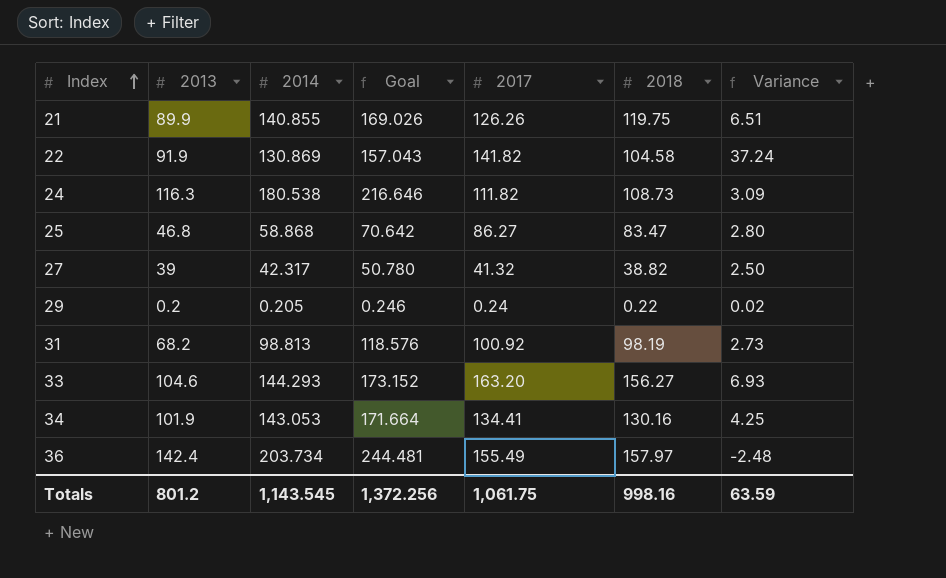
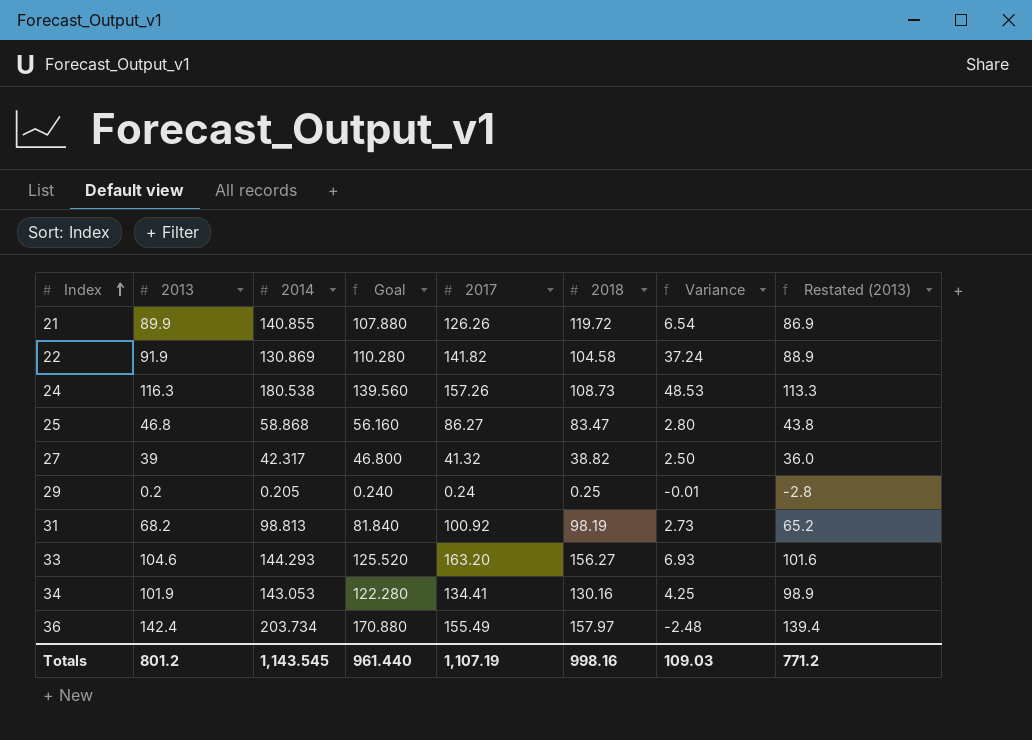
column Goal | formula: [2014] * 1.2 -> [2013] * 1.2
column Restated (2013) | formula: none -> [2013] - 3
21 | 2018: 119.75 -> 119.72
21 | Variance: 6.51 -> 6.54
24 | 2017: 111.82 -> 157.26
24 | Variance: 3.09 -> 48.53
29 | 2018: 0.22 -> 0.25
29 | Variance: 0.02 -> -0.01
Totals | Goal: 1,372.256 -> 961.440
Totals | 2017: 1,061.75 -> 1,107.19
Totals | Variance: 63.59 -> 109.03

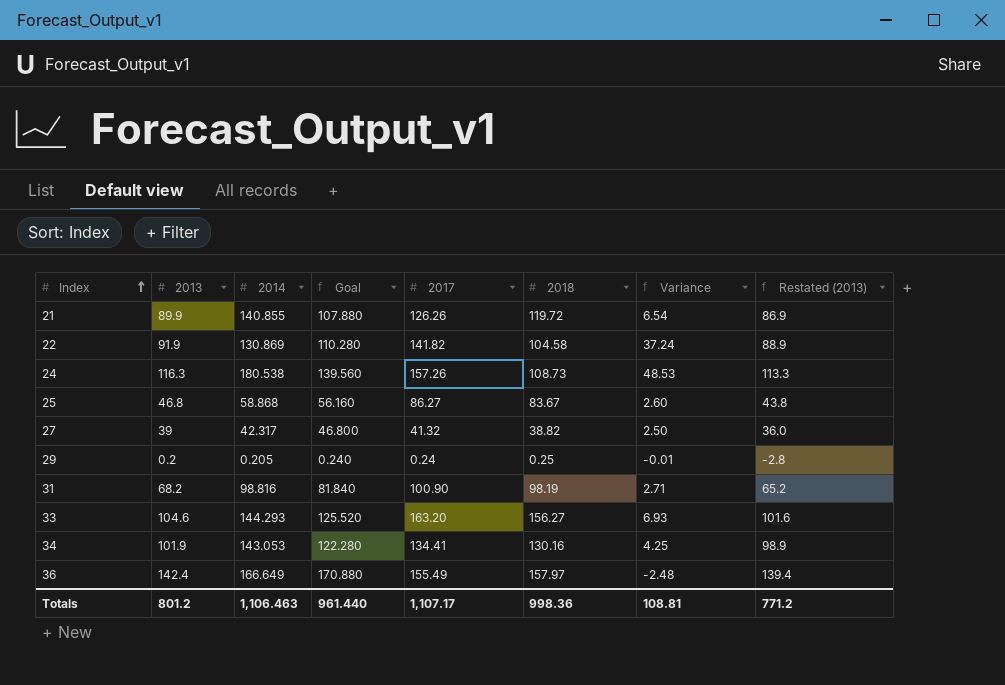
25 | 2018: 83.47 -> 83.67
25 | Variance: 2.80 -> 2.60
31 | 2014: 98.813 -> 98.816
31 | 2017: 100.92 -> 100.90
31 | Variance: 2.73 -> 2.71
36 | 2014: 203.734 -> 166.649
Totals | 2014: 1,143.545 -> 1,106.463
Totals | 2017: 1,107.19 -> 1,107.17
Totals | 2018: 998.16 -> 998.36
Totals | Variance: 109.03 -> 108.81

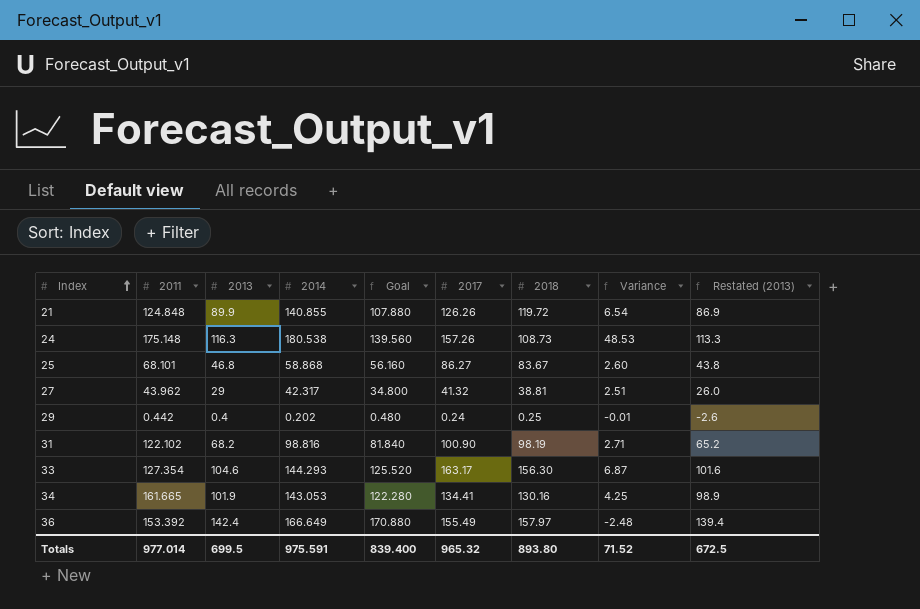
column 2011 | position: none -> 2
row 22: 91.9 | 130.869 | 110.280 | 141.82 | 104.58 | 37.24 | 88.9 -> none
27 | 2013: 39 -> 29
27 | Goal: 46.800 -> 34.800
27 | 2018: 38.82 -> 38.81
27 | Variance: 2.50 -> 2.51
27 | Restated (2013): 36.0 -> 26.0
29 | 2013: 0.2 -> 0.4
29 | 2014: 0.205 -> 0.202
29 | Goal: 0.240 -> 0.480
29 | Restated (2013): -2.8 -> -2.6
33 | 2017: 163.20 -> 163.17
33 | 2018: 156.27 -> 156.30
33 | Variance: 6.93 -> 6.87
Totals | 2013: 801.2 -> 699.5
Totals | 2014: 1,106.463 -> 975.591
Totals | Goal: 961.440 -> 839.400
Totals | 2017: 1,107.17 -> 965.32
Totals | 2018: 998.36 -> 893.80
Totals | Variance: 108.81 -> 71.52
Totals | Restated (2013): 771.2 -> 672.5

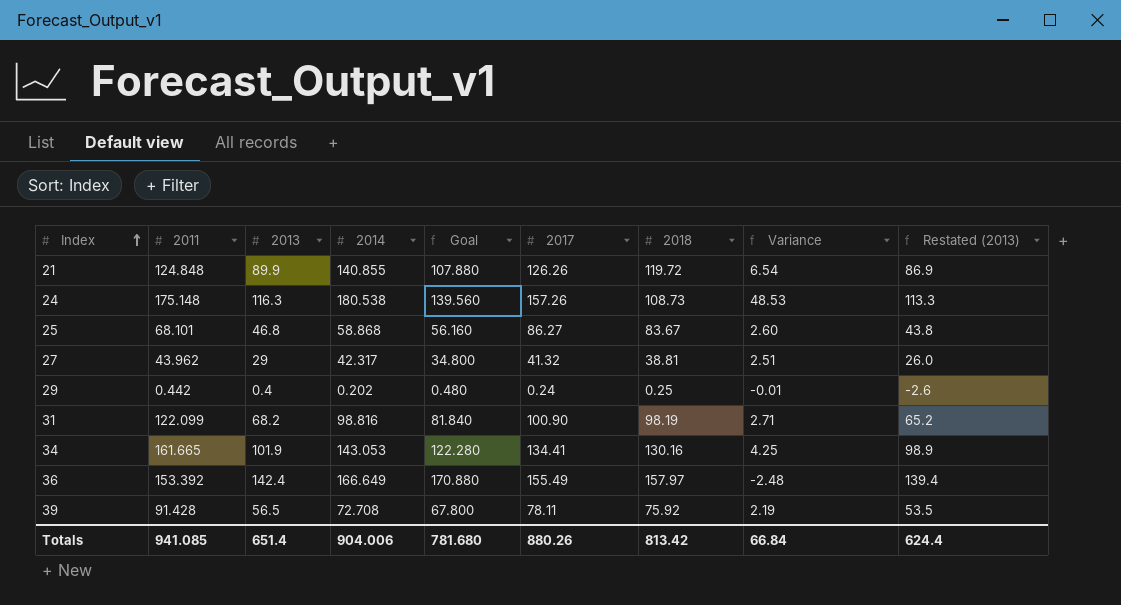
row 33: 127.354 | 104.6 | 144.293 | 125.520 | 163.17 | 156.30 | 6.87 | 101.6 -> none
31 | 2011: 122.102 -> 122.099
row 39: none -> 91.428 | 56.5 | 72.708 | 67.800 | 78.11 | 75.92 | 2.19 | 53.5
Totals | 2011: 977.014 -> 941.085
Totals | 2013: 699.5 -> 651.4
Totals | 2014: 975.591 -> 904.006
Totals | Goal: 839.400 -> 781.680
Totals | 2017: 965.32 -> 880.26
Totals | 2018: 893.80 -> 813.42
Totals | Variance: 71.52 -> 66.84
Totals | Restated (2013): 672.5 -> 624.4

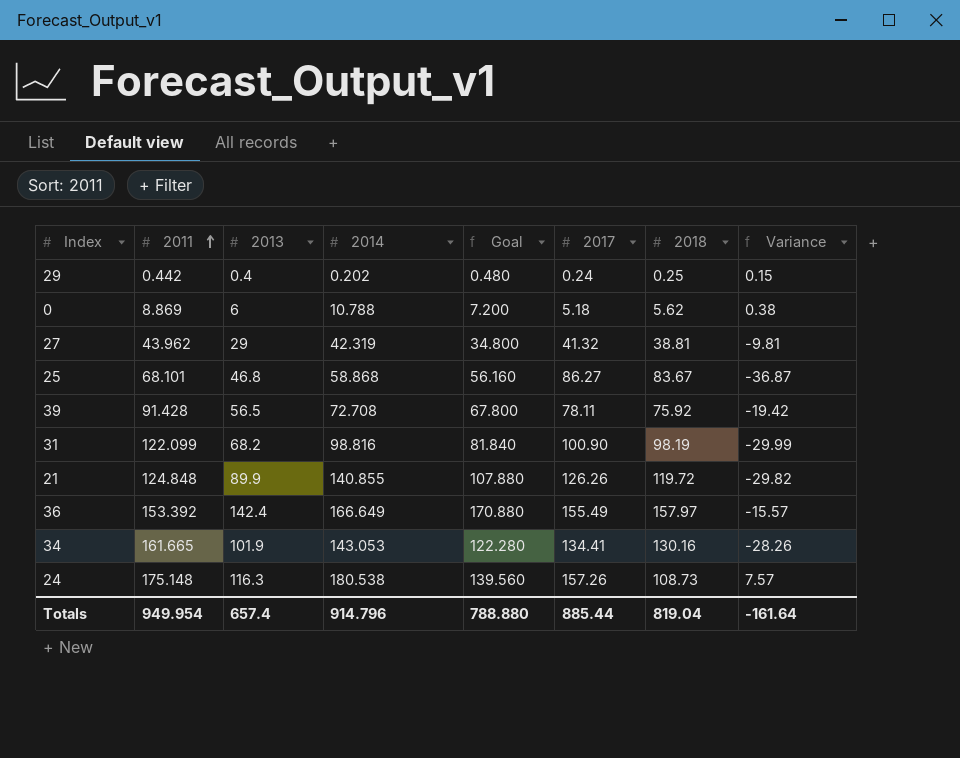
row order: Index ascending -> 2011 ascending
column Restated (2013) | formula: [2013] - 3 -> none
column Variance | formula: [2017] - [2018] -> [2013] - [2018]
row 0: none -> 8.869 | 6 | 10.788 | 7.200 | 5.18 | 5.62 | 0.38
27 | 2014: 42.317 -> 42.319
Totals | 2011: 941.085 -> 949.954
Totals | 2013: 651.4 -> 657.4
Totals | 2014: 904.006 -> 914.796
Totals | Goal: 781.680 -> 788.880
Totals | 2017: 880.26 -> 885.44
Totals | 2018: 813.42 -> 819.04
Totals | Variance: 66.84 -> -161.64

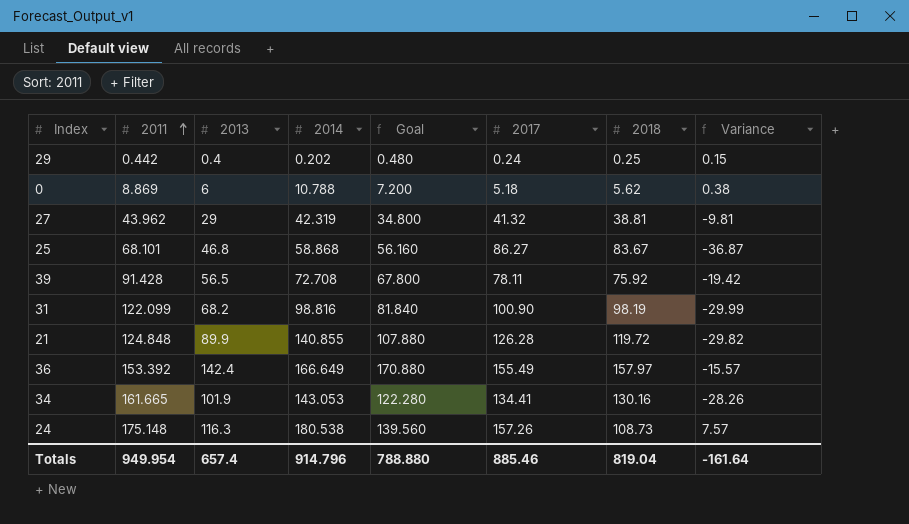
21 | 2017: 126.26 -> 126.28
Totals | 2017: 885.44 -> 885.46

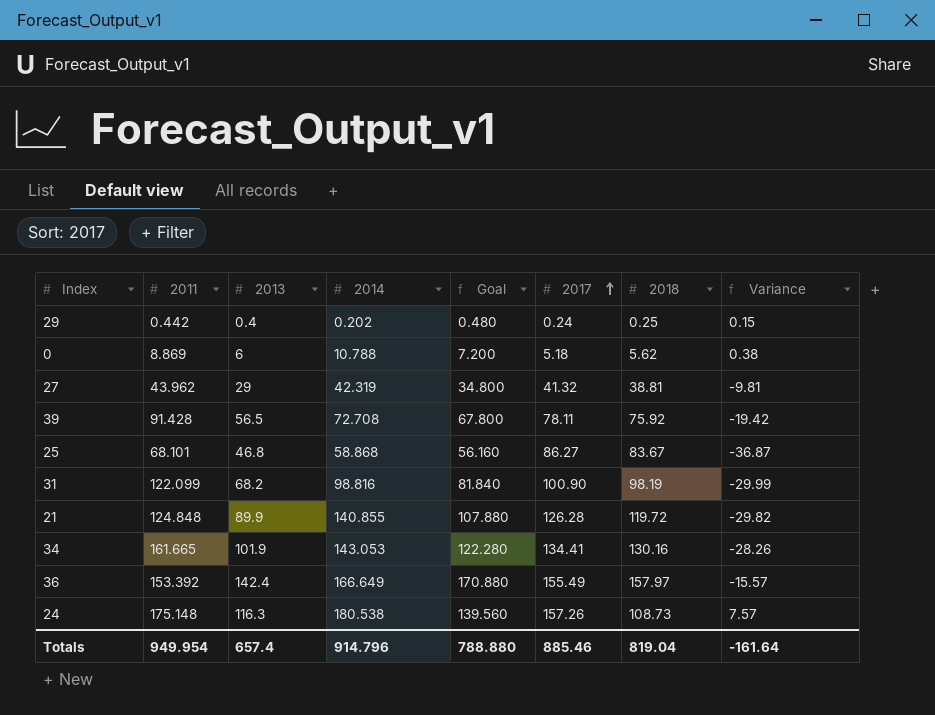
row order: 2011 ascending -> 2017 ascending

